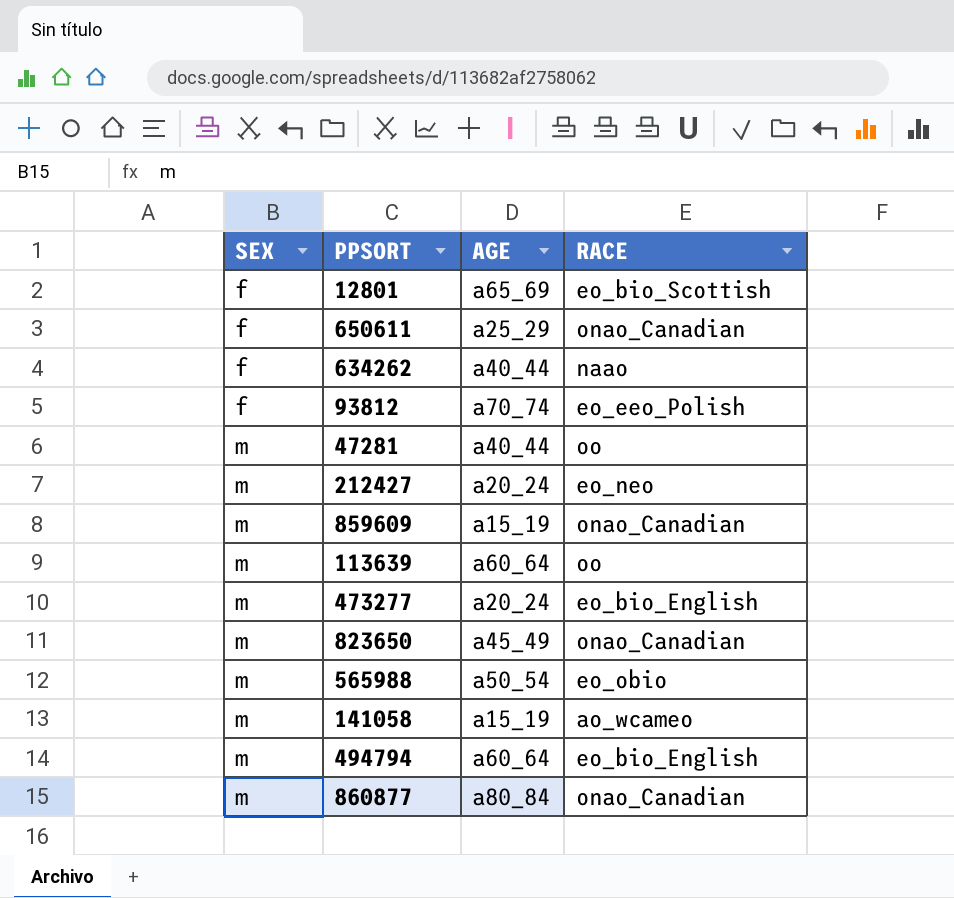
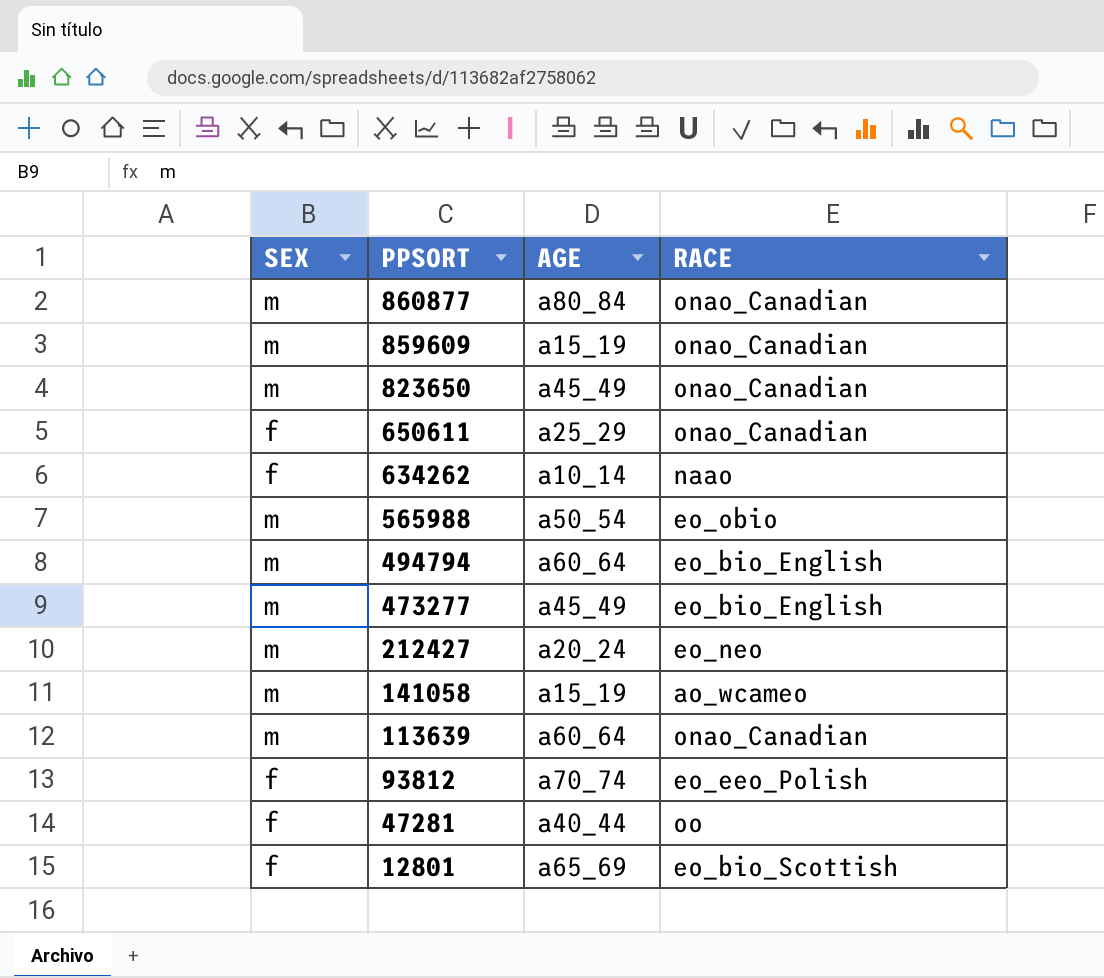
row order: SEX ascending -> PPSORT descending
634262 | AGE: a40_44 -> a10_14
473277 | AGE: a20_24 -> a45_49
113639 | RACE: oo -> onao_Canadian
47281 | SEX: m -> f

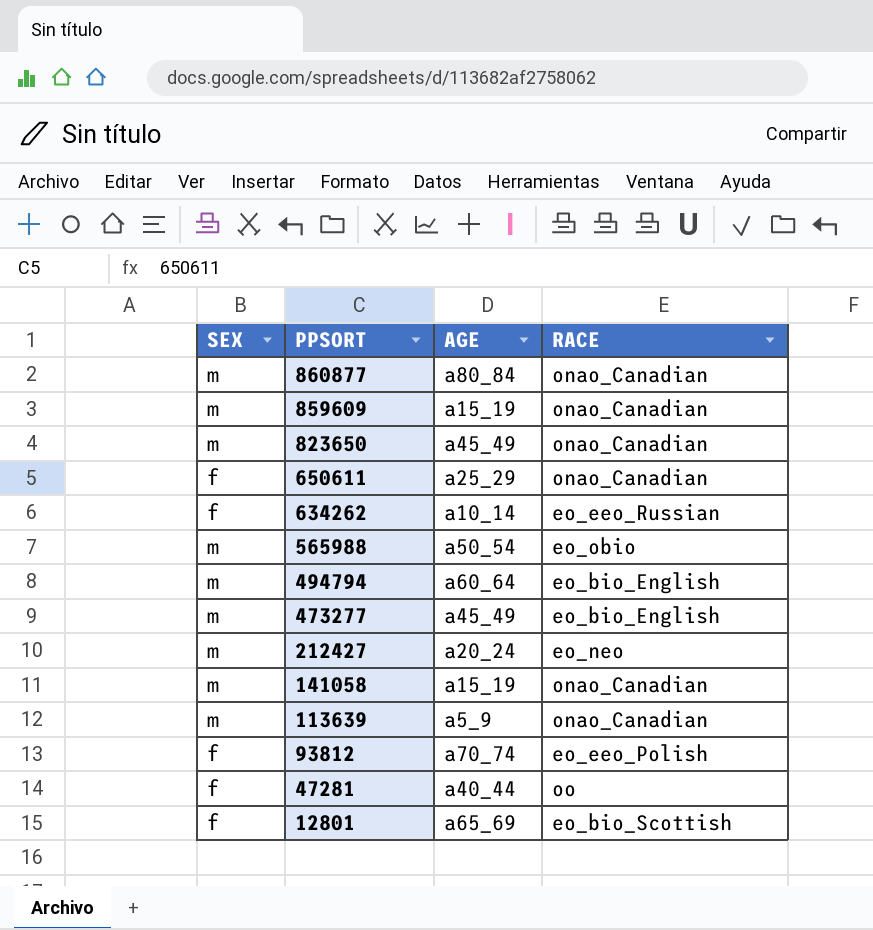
634262 | RACE: naao -> eo_eeo_Russian
141058 | RACE: ao_wcameo -> onao_Canadian
113639 | AGE: a60_64 -> a5_9

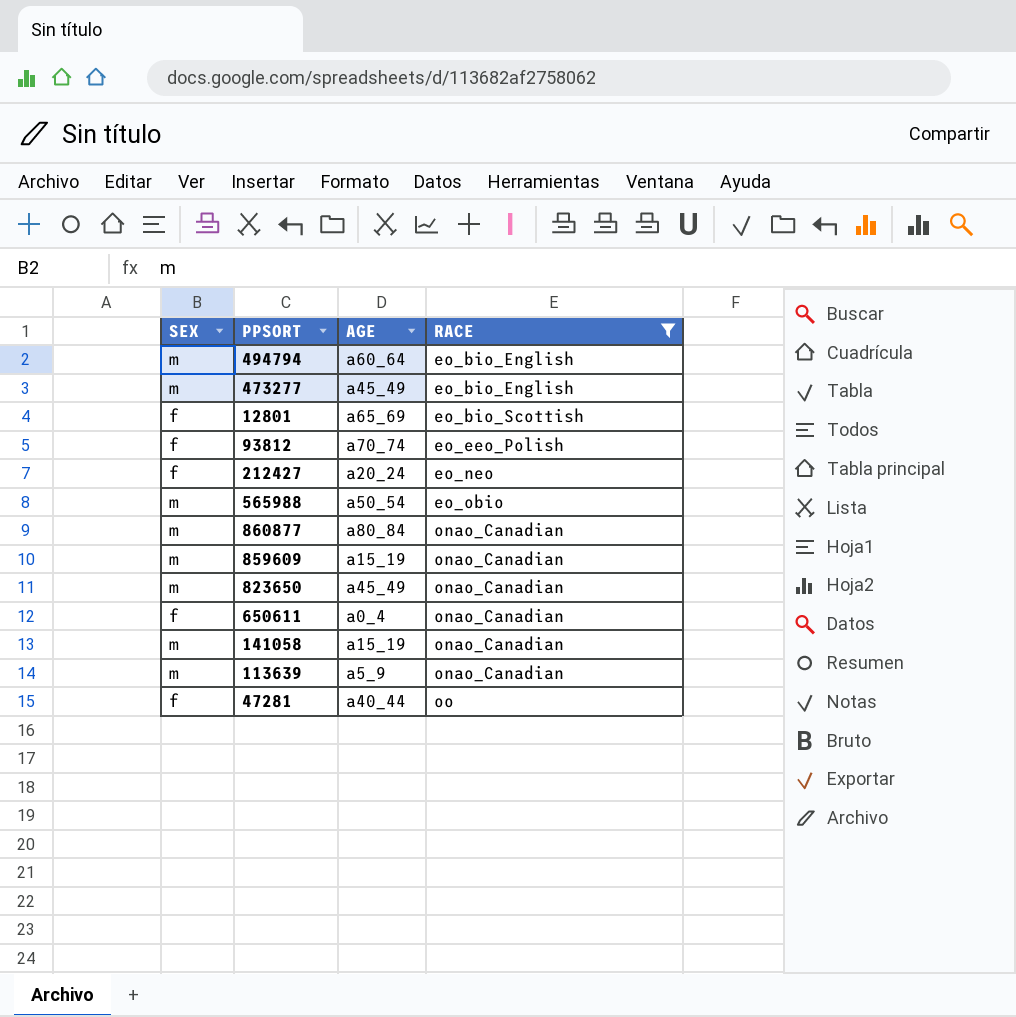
filter: none -> RACE != eo_eeo_Russian
row order: PPSORT descending -> RACE ascending
212427 | SEX: m -> f
650611 | AGE: a25_29 -> a0_4

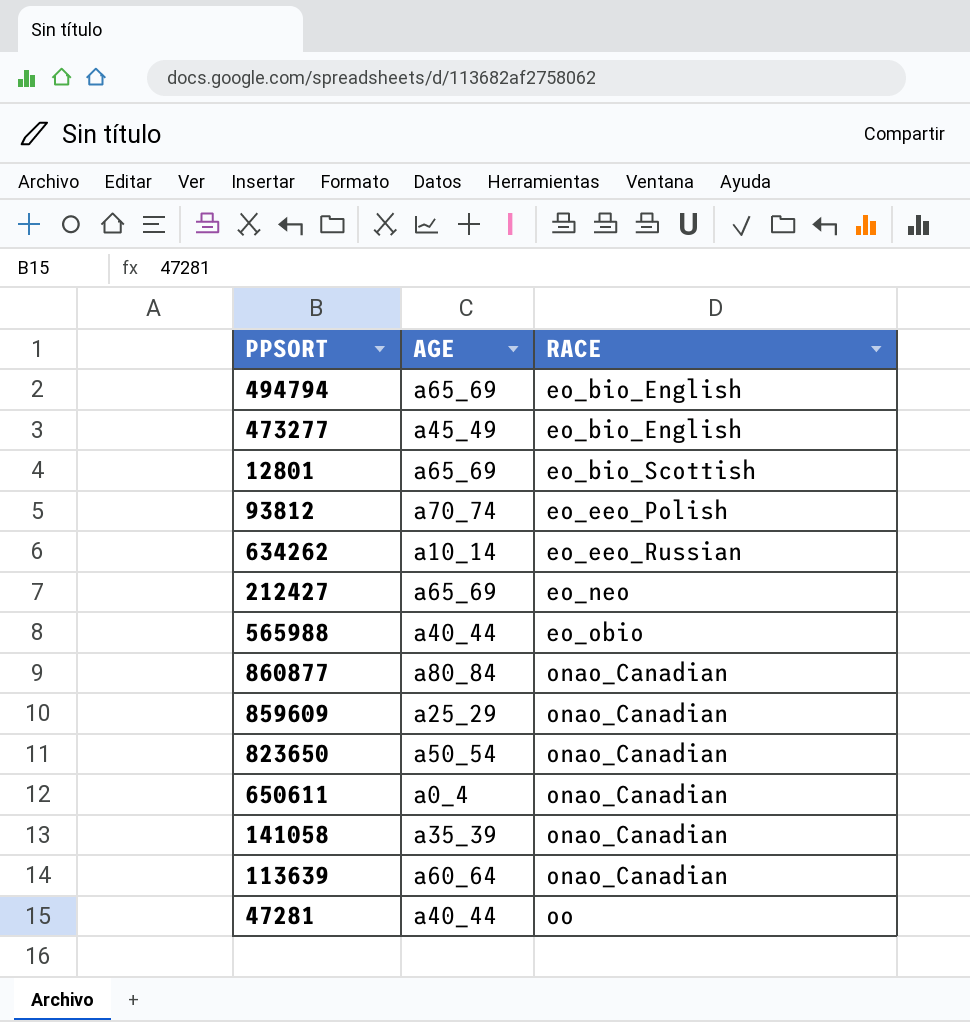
filter: RACE != eo_eeo_Russian -> none
column SEX | position: 1 -> none
494794 | AGE: a60_64 -> a65_69
212427 | AGE: a20_24 -> a65_69
565988 | AGE: a50_54 -> a40_44
859609 | AGE: a15_19 -> a25_29
823650 | AGE: a45_49 -> a50_54
141058 | AGE: a15_19 -> a35_39
113639 | AGE: a5_9 -> a60_64

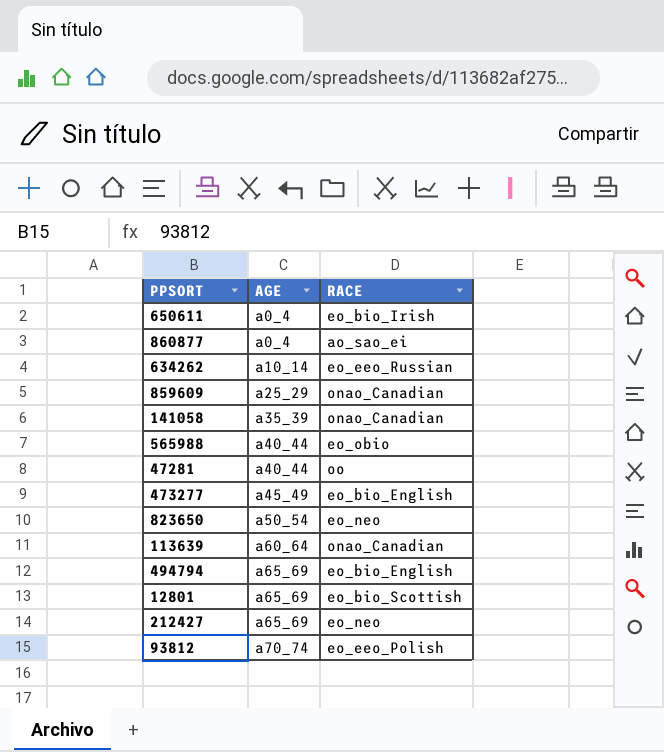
row order: RACE ascending -> AGE ascending
650611 | RACE: onao_Canadian -> eo_bio_Irish
860877 | AGE: a80_84 -> a0_4
860877 | RACE: onao_Canadian -> ao_sao_ei
823650 | RACE: onao_Canadian -> eo_neo

